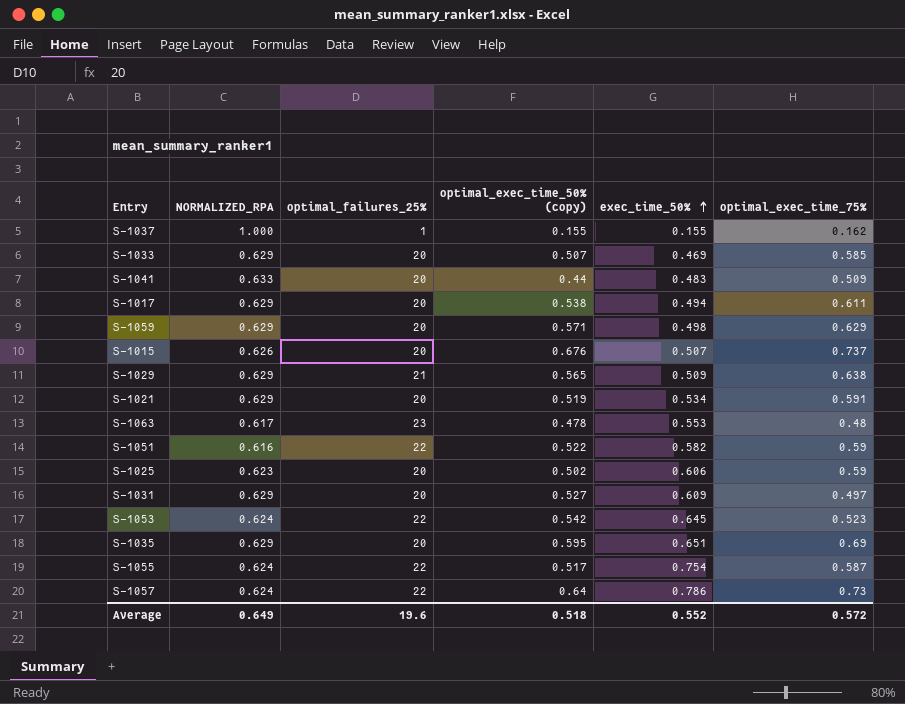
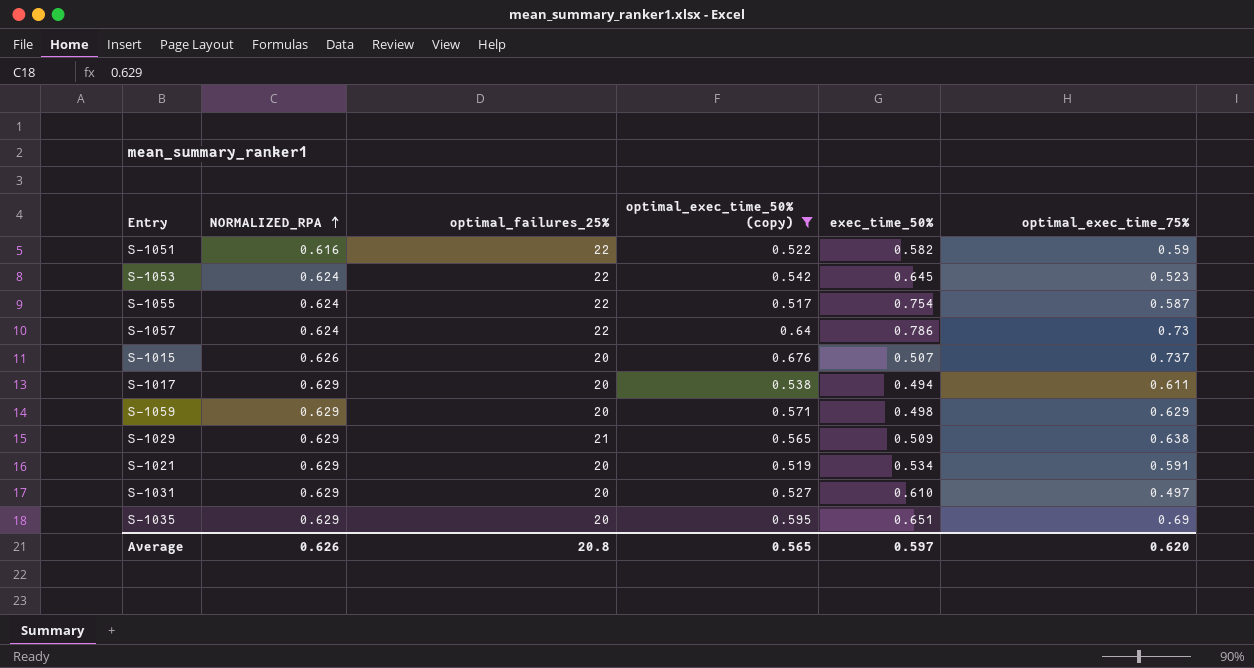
filter: none -> optimal_exec_time_50% (copy) >= 0.517
row order: exec_time_50% ascending -> NORMALIZED_RPA ascending
S-1031 | exec_time_50%: 0.609 -> 0.610
Average | NORMALIZED_RPA: 0.649 -> 0.626
Average | optimal_failures_25%: 19.6 -> 20.8
Average | optimal_exec_time_50% (copy): 0.518 -> 0.565
Average | exec_time_50%: 0.552 -> 0.597
Average | optimal_exec_time_75%: 0.572 -> 0.620

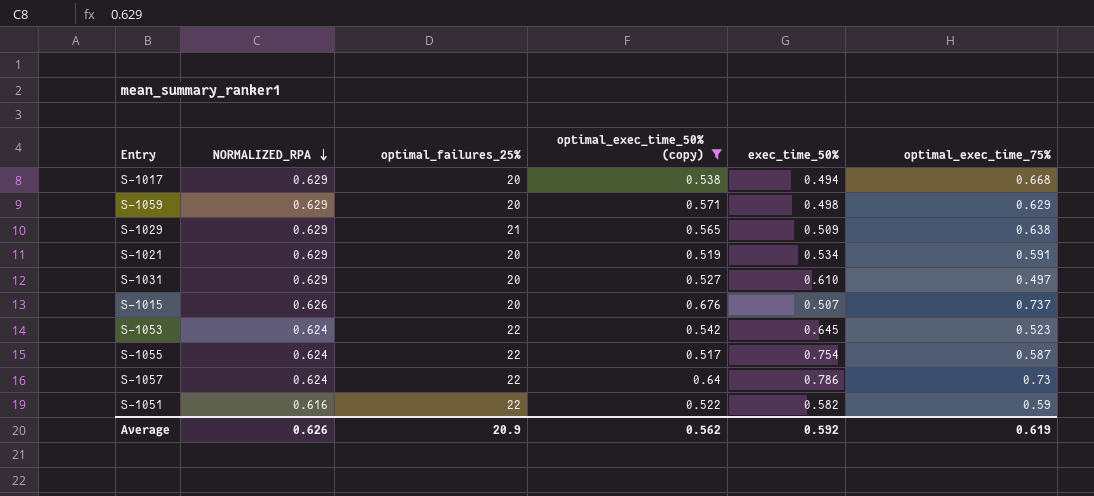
row order: NORMALIZED_RPA ascending -> NORMALIZED_RPA descending
row S-1035: 0.629 | 20 | 0.595 | 0.651 | 0.69 -> none
S-1017 | optimal_exec_time_75%: 0.611 -> 0.668
Average | optimal_failures_25%: 20.8 -> 20.9
Average | optimal_exec_time_50% (copy): 0.565 -> 0.562
Average | exec_time_50%: 0.597 -> 0.592
Average | optimal_exec_time_75%: 0.620 -> 0.619

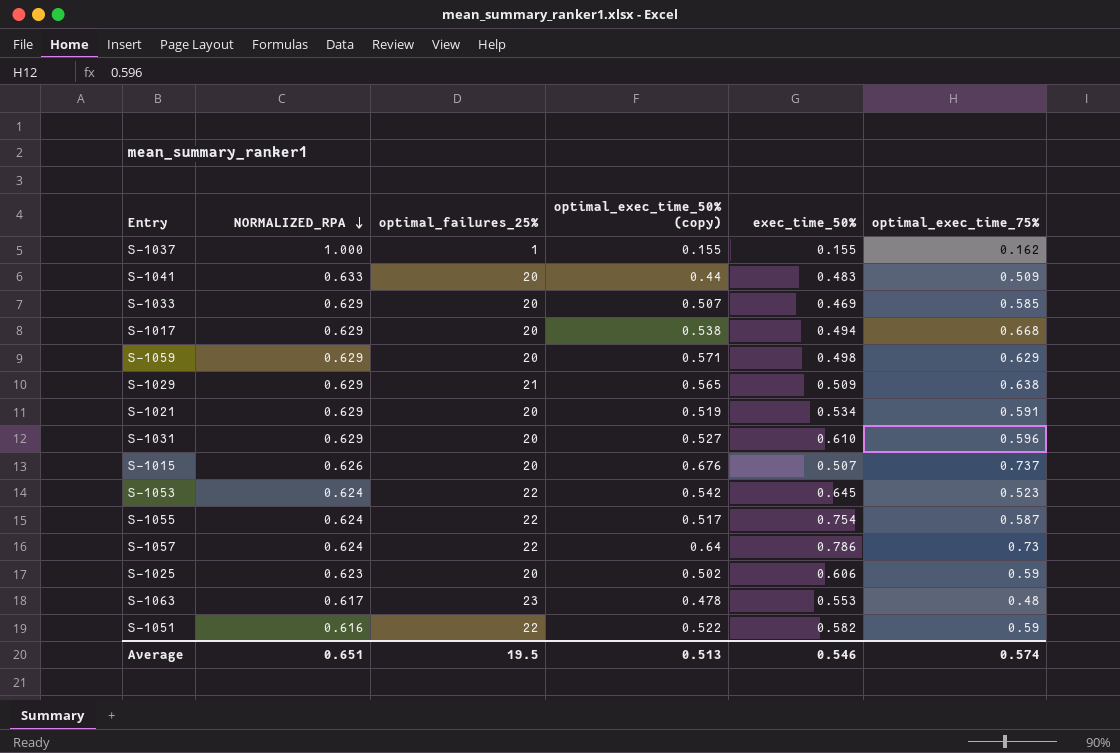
filter: optimal_exec_time_50% (copy) >= 0.517 -> none
S-1031 | optimal_exec_time_75%: 0.497 -> 0.596
Average | NORMALIZED_RPA: 0.626 -> 0.651
Average | optimal_failures_25%: 20.9 -> 19.5
Average | optimal_exec_time_50% (copy): 0.562 -> 0.513
Average | exec_time_50%: 0.592 -> 0.546
Average | optimal_exec_time_75%: 0.619 -> 0.574

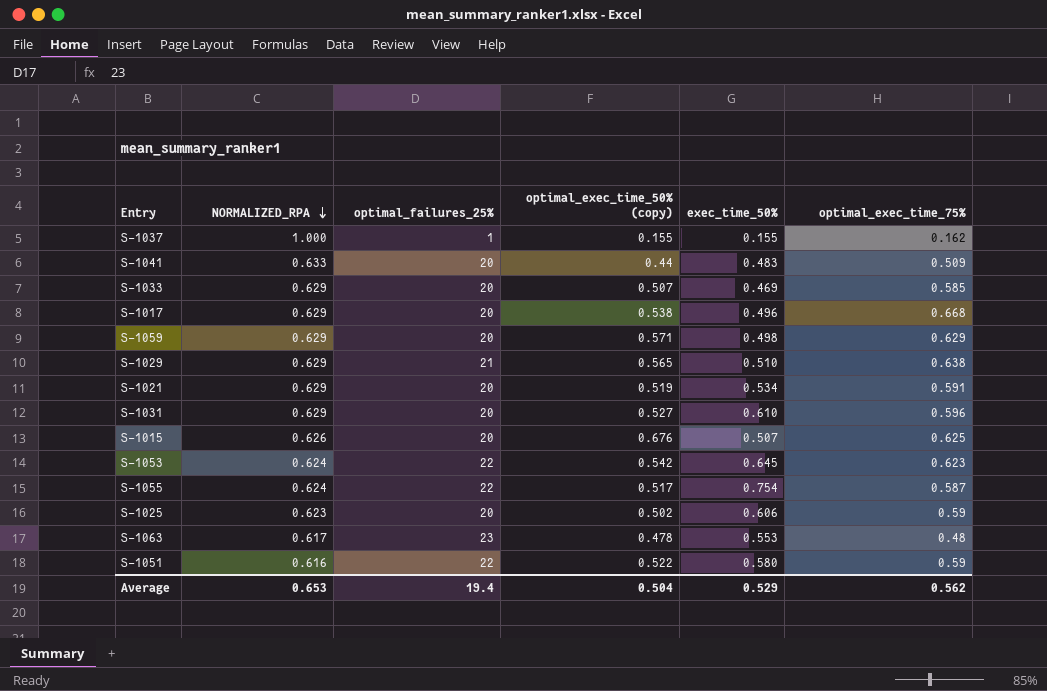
row S-1057: 0.624 | 22 | 0.64 | 0.786 | 0.73 -> none
S-1017 | exec_time_50%: 0.494 -> 0.496
S-1029 | exec_time_50%: 0.509 -> 0.510
S-1015 | optimal_exec_time_75%: 0.737 -> 0.625
S-1053 | optimal_exec_time_75%: 0.523 -> 0.623
S-1051 | exec_time_50%: 0.582 -> 0.580
Average | NORMALIZED_RPA: 0.651 -> 0.653
Average | optimal_failures_25%: 19.5 -> 19.4
Average | optimal_exec_time_50% (copy): 0.513 -> 0.504
Average | exec_time_50%: 0.546 -> 0.529
Average | optimal_exec_time_75%: 0.574 -> 0.562

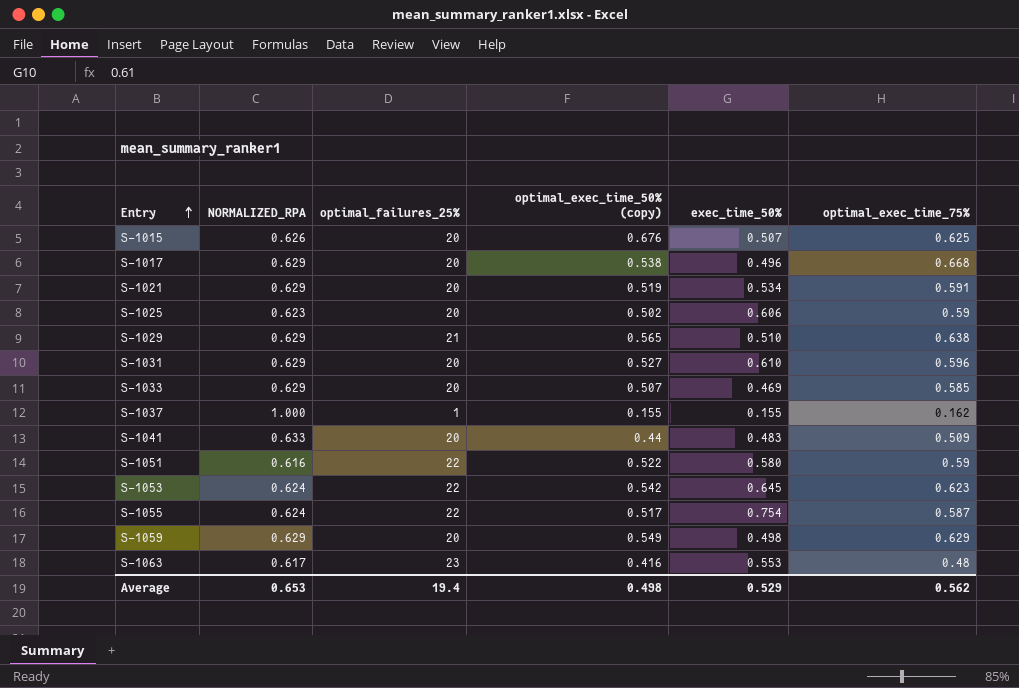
row order: NORMALIZED_RPA descending -> Entry ascending
S-1059 | optimal_exec_time_50% (copy): 0.571 -> 0.549
S-1063 | optimal_exec_time_50% (copy): 0.478 -> 0.416
Average | optimal_exec_time_50% (copy): 0.504 -> 0.498

